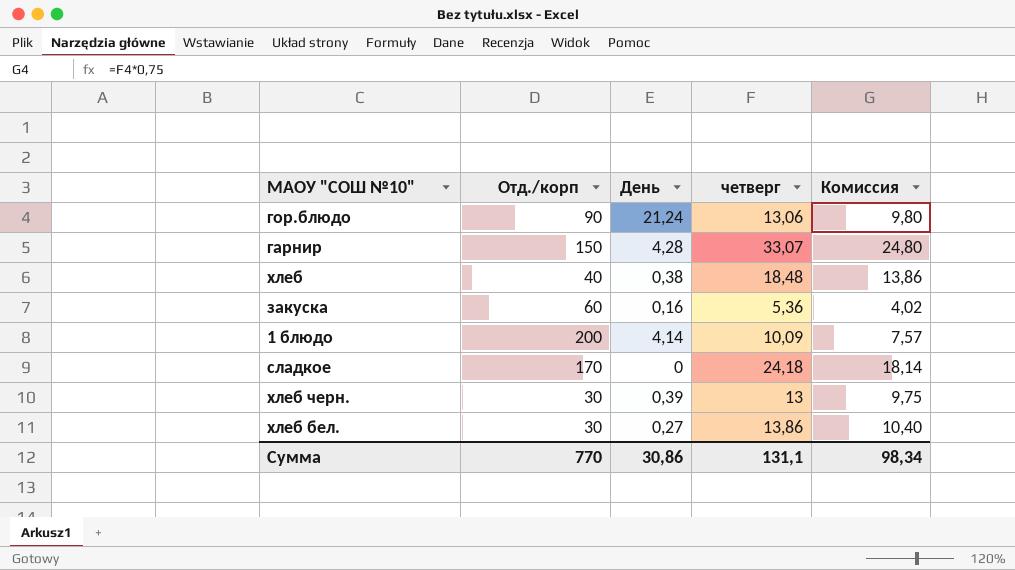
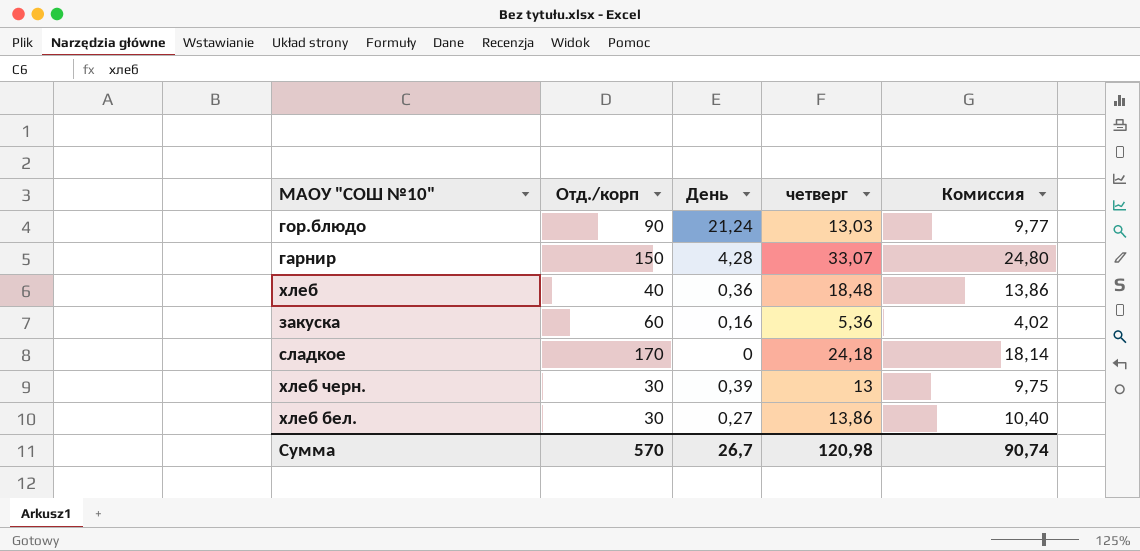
row 1 блюдо: 200 | 4,14 | 10,09 | 7,57 -> none
гор.блюдо | четверг: 13,06 -> 13,03
гор.блюдо | Комиссия: 9,80 -> 9,77
хлеб | День: 0,38 -> 0,36
Сумма | Отд./корп: 770 -> 570
Сумма | День: 30,86 -> 26,7
Сумма | четверг: 131,1 -> 120,98
Сумма | Комиссия: 98,34 -> 90,74

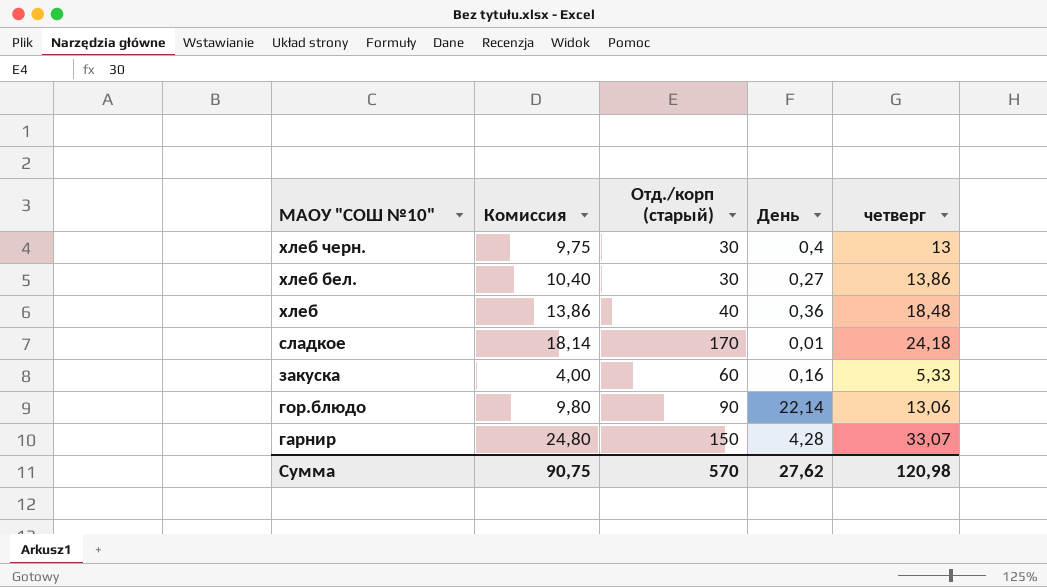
row order: none -> МАОУ "СОШ №10" descending
column Комиссия | position: 5 -> 2
column name: Отд./корп -> Отд./корп (старый)
хлеб черн. | День: 0,39 -> 0,4
сладкое | День: 0 -> 0,01
закуска | Комиссия: 4,02 -> 4,00
закуска | четверг: 5,36 -> 5,33
гор.блюдо | Комиссия: 9,77 -> 9,80
гор.блюдо | День: 21,24 -> 22,14
гор.блюдо | четверг: 13,03 -> 13,06
Сумма | Комиссия: 90,74 -> 90,75
Сумма | День: 26,7 -> 27,62

